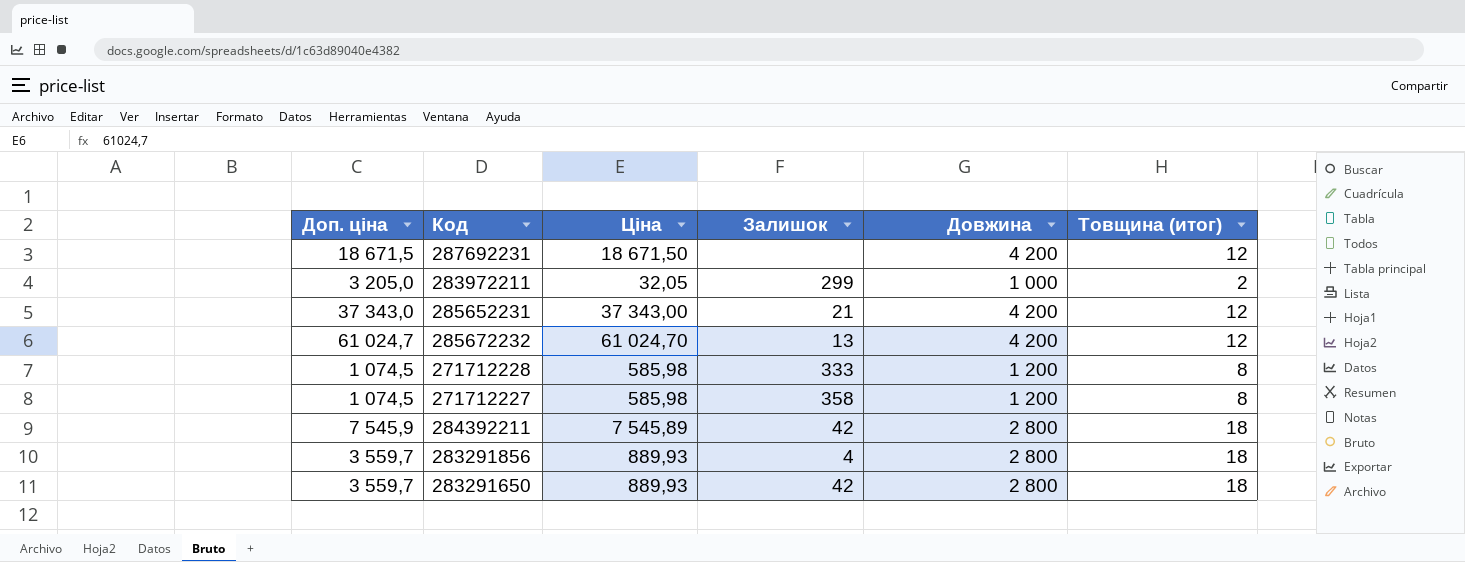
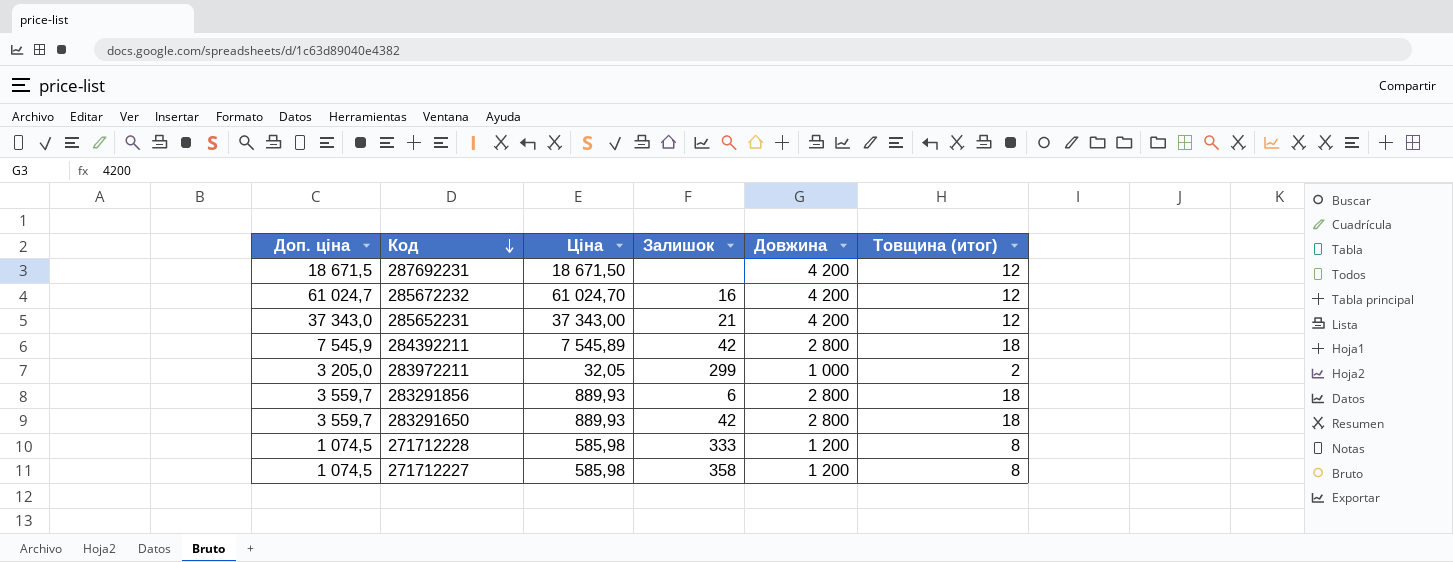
row order: none -> Код descending
285672232 | Залишок: 13 -> 16
283291856 | Залишок: 4 -> 6

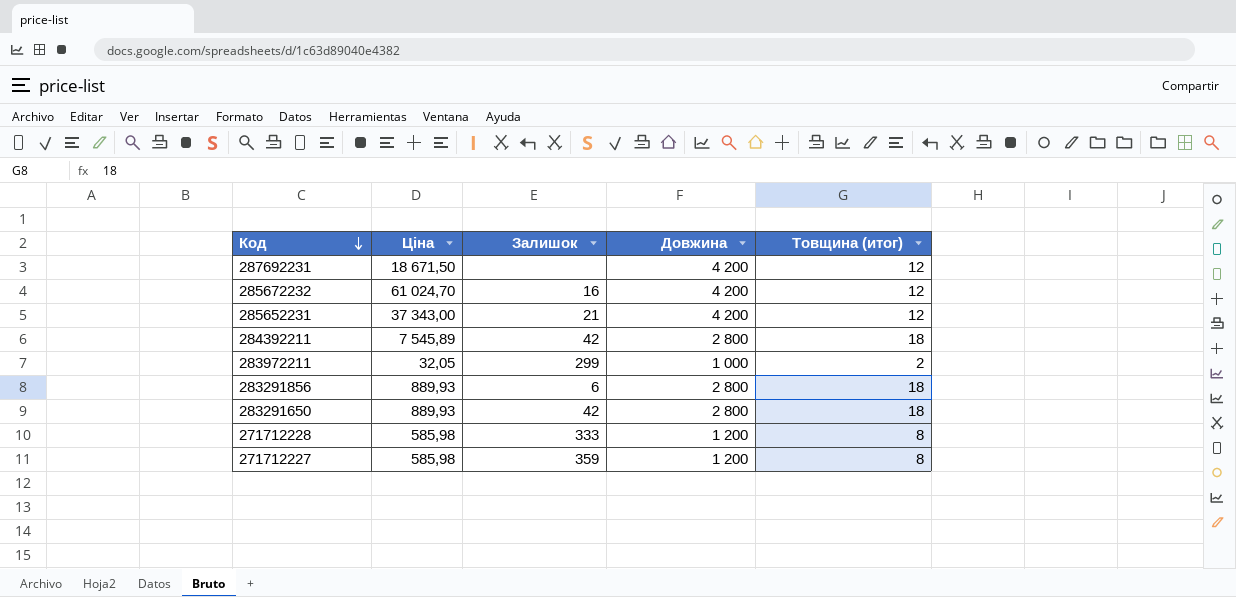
column Доп. ціна | position: 1 -> none
271712227 | Залишок: 358 -> 359

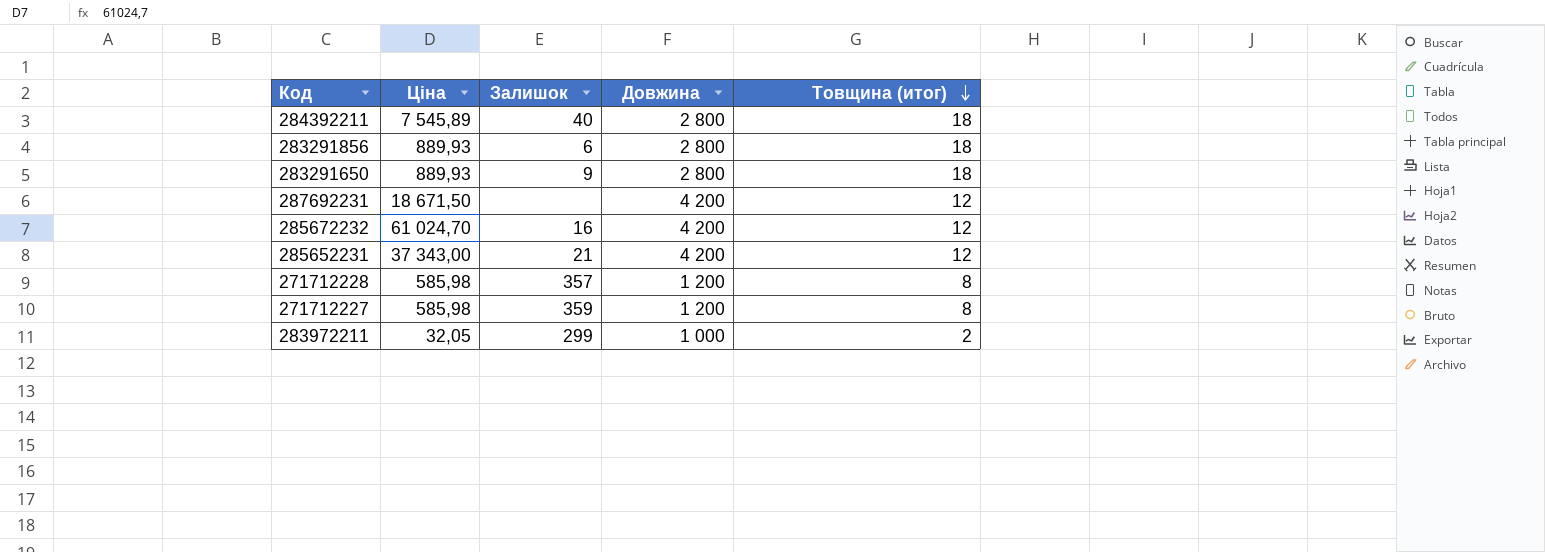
row order: Код descending -> Товщина (итог) descending
284392211 | Залишок: 42 -> 40
283291650 | Залишок: 42 -> 9
271712228 | Залишок: 333 -> 357

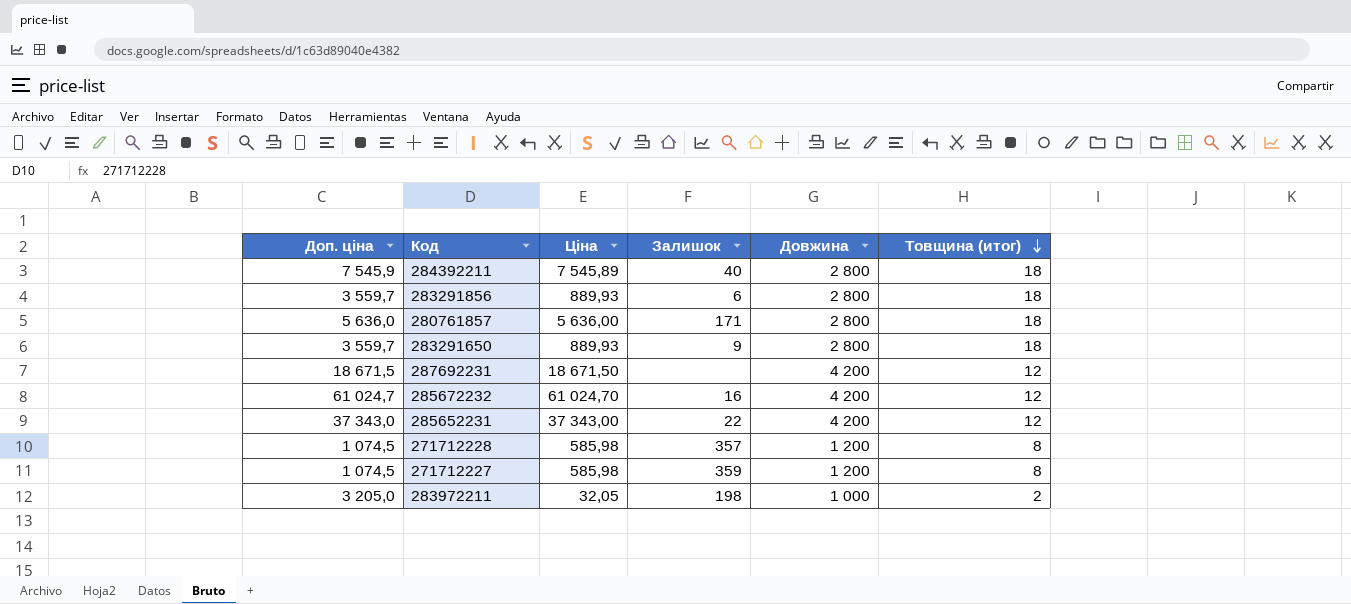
column Доп. ціна | position: none -> 1
row 280761857: none -> 5 636,0 | 5 636,00 | 171 | 2 800 | 18
285652231 | Залишок: 21 -> 22
283972211 | Залишок: 299 -> 198

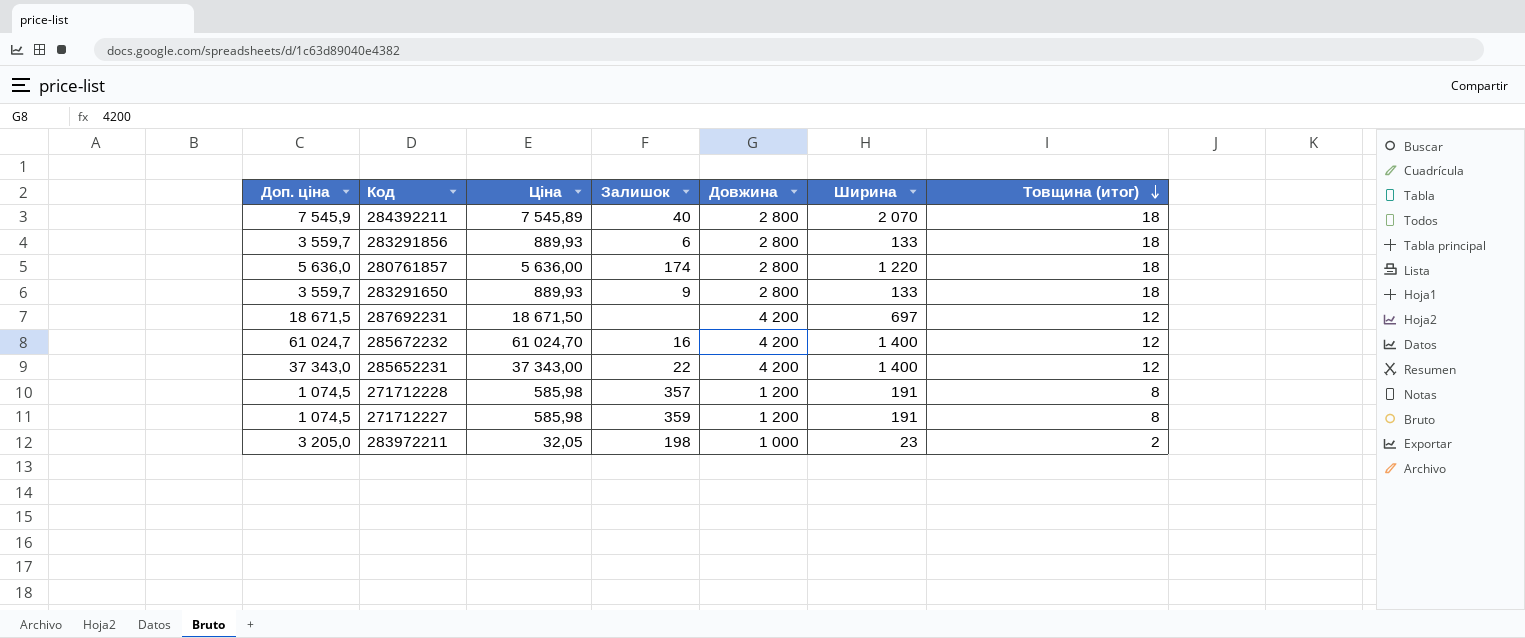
column Ширина | position: none -> 6
280761857 | Залишок: 171 -> 174

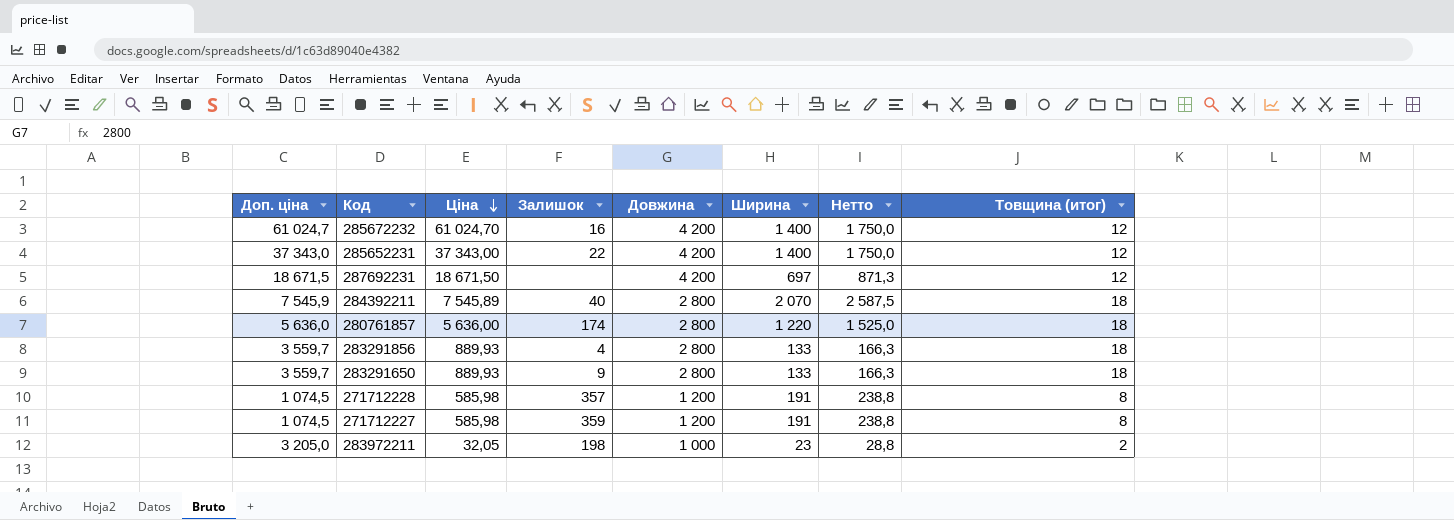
row order: Товщина (итог) descending -> Ціна descending
column Нетто | formula: none -> [Ширина] * 1,25
283291856 | Залишок: 6 -> 4

